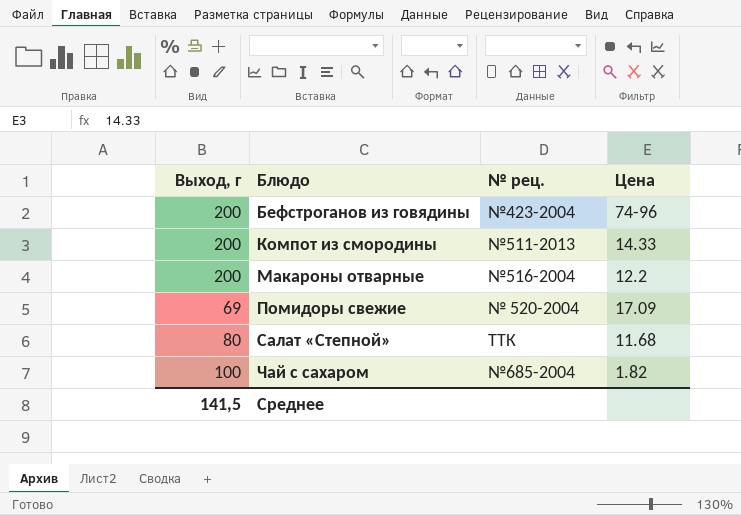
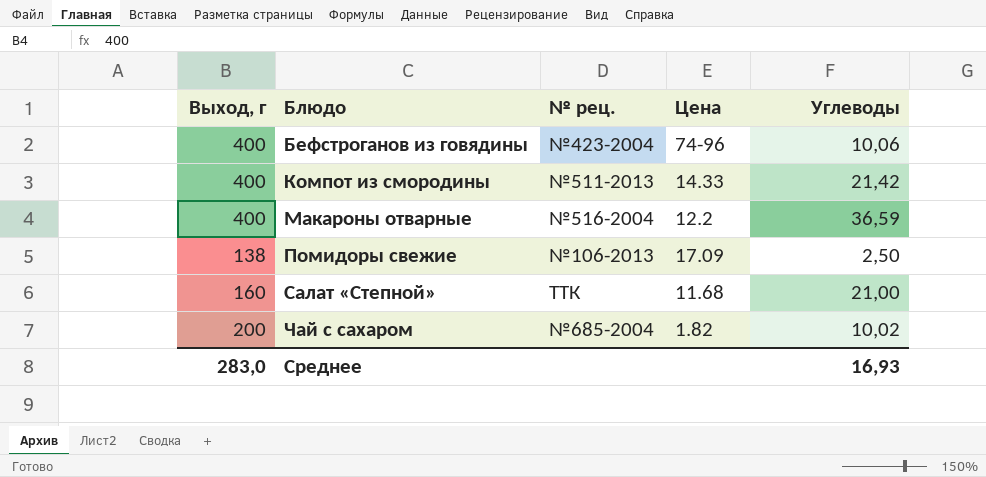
column Углеводы | position: none -> 5
Бефстроганов из говядины | Выход, г: 200 -> 400
Компот из смородины | Выход, г: 200 -> 400
Макароны отварные | Выход, г: 200 -> 400
Помидоры свежие | Выход, г: 69 -> 138
Помидоры свежие | № рец.: № 520-2004 -> №106-2013
Салат «Степной» | Выход, г: 80 -> 160
Чай с сахаром | Выход, г: 100 -> 200
Среднее | Выход, г: 141,5 -> 283,0

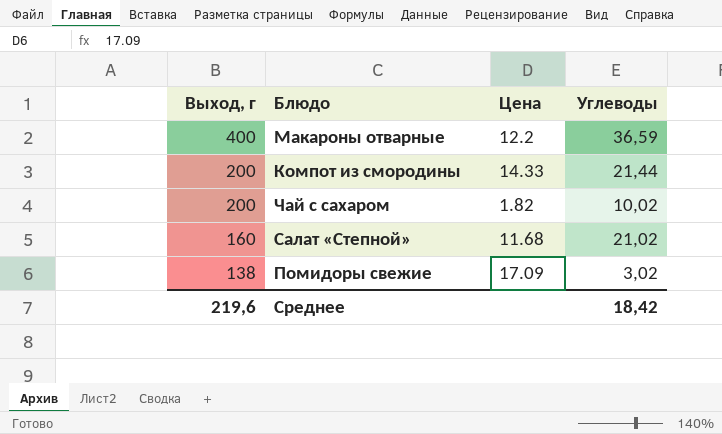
row order: Блюдо ascending -> Выход, г descending
column № рец. | position: 3 -> none
row Бефстроганов из говядины: 400 | №423-2004 | 74-96 | 10,06 -> none
Компот из смородины | Выход, г: 400 -> 200
Компот из смородины | Углеводы: 21,42 -> 21,44
Салат «Степной» | Углеводы: 21,00 -> 21,02
Помидоры свежие | Углеводы: 2,50 -> 3,02
Среднее | Выход, г: 283,0 -> 219,6
Среднее | Углеводы: 16,93 -> 18,42

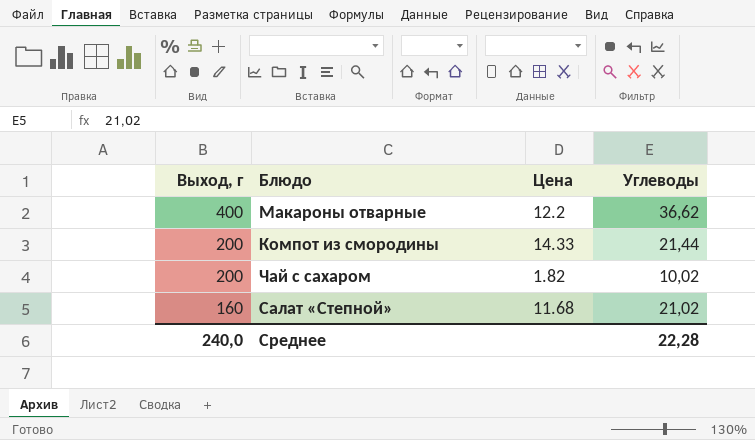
row Помидоры свежие: 138 | 17.09 | 3,02 -> none
Макароны отварные | Углеводы: 36,59 -> 36,62
Среднее | Выход, г: 219,6 -> 240,0
Среднее | Углеводы: 18,42 -> 22,28

